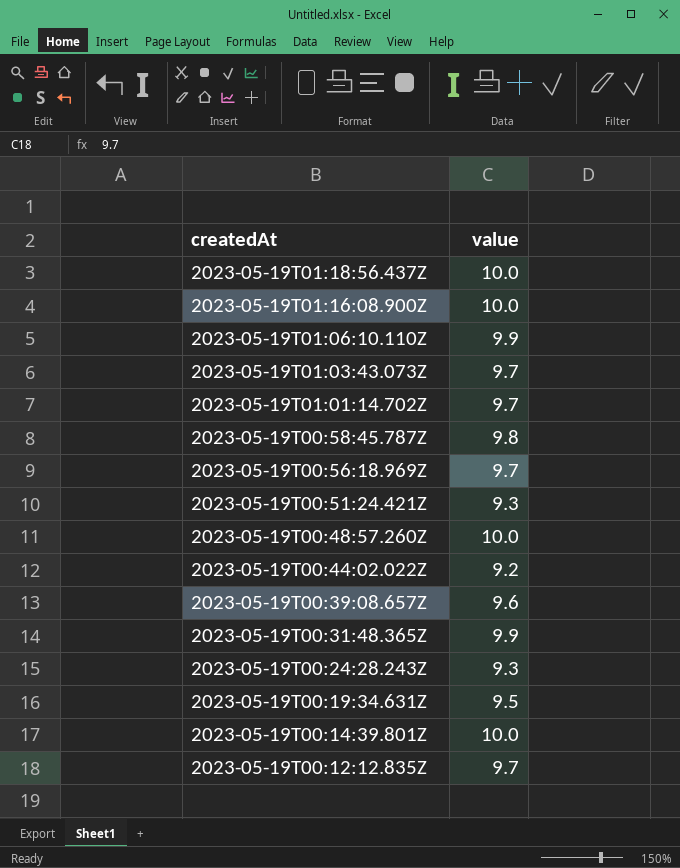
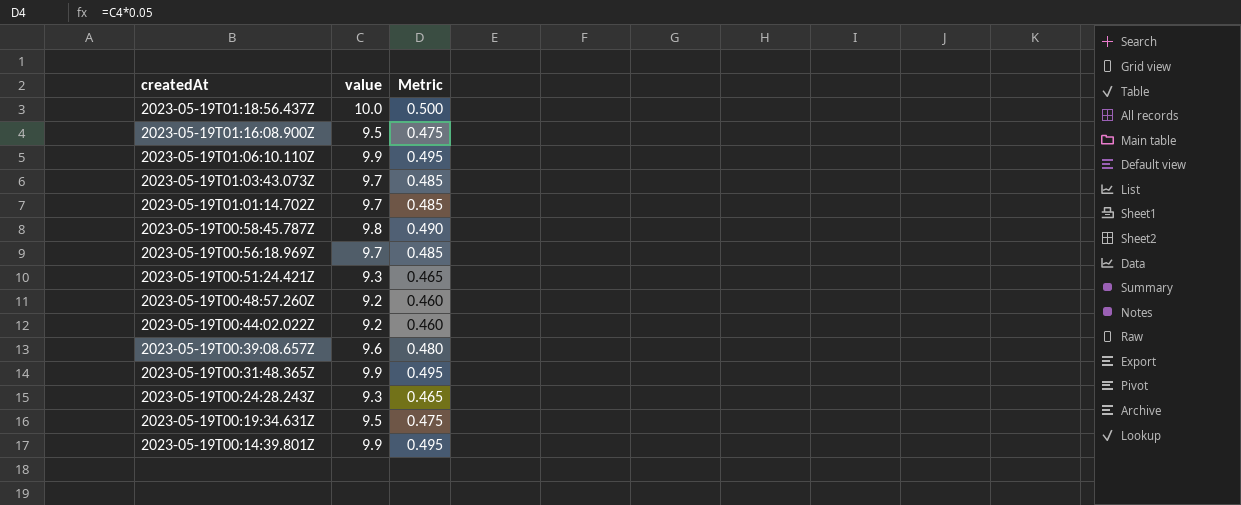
column Metric | formula: none -> [value] * 0.05
row 2023-05-19T00:12:12.835Z: 9.7 -> none
2023-05-19T01:16:08.900Z | value: 10.0 -> 9.5
2023-05-19T00:48:57.260Z | value: 10.0 -> 9.2
2023-05-19T00:14:39.801Z | value: 10.0 -> 9.9

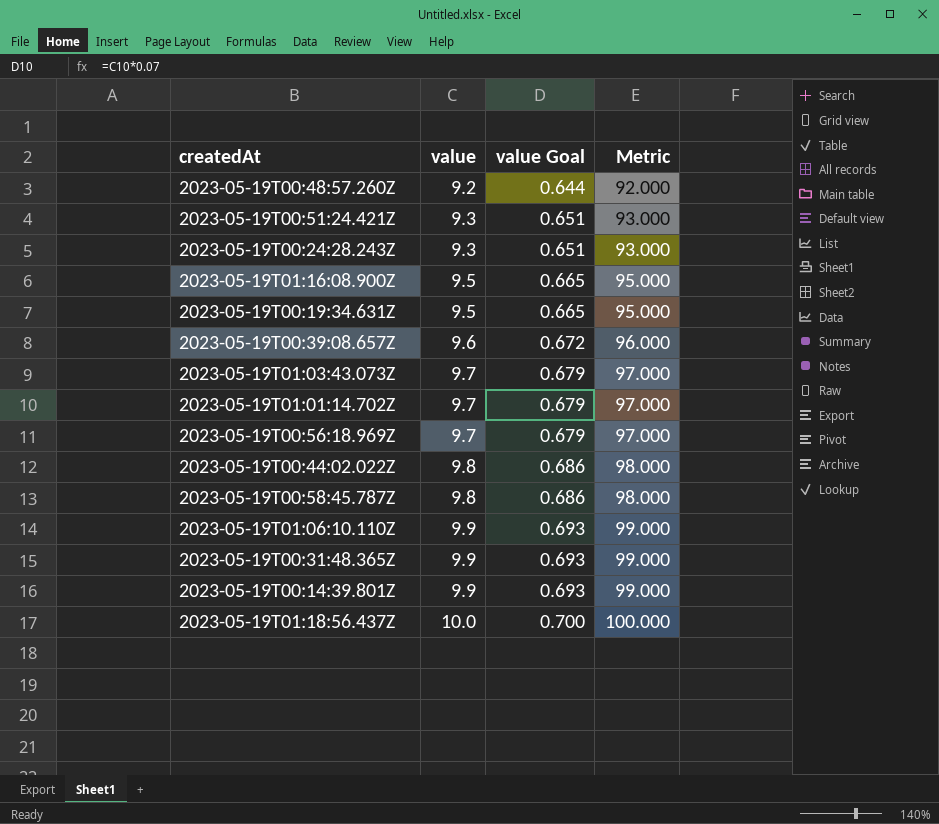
row order: createdAt descending -> value ascending
column value Goal | formula: none -> [value] * 0.07
column Metric | formula: [value] * 0.05 -> [value] * 10
2023-05-19T00:44:02.022Z | value: 9.2 -> 9.8

